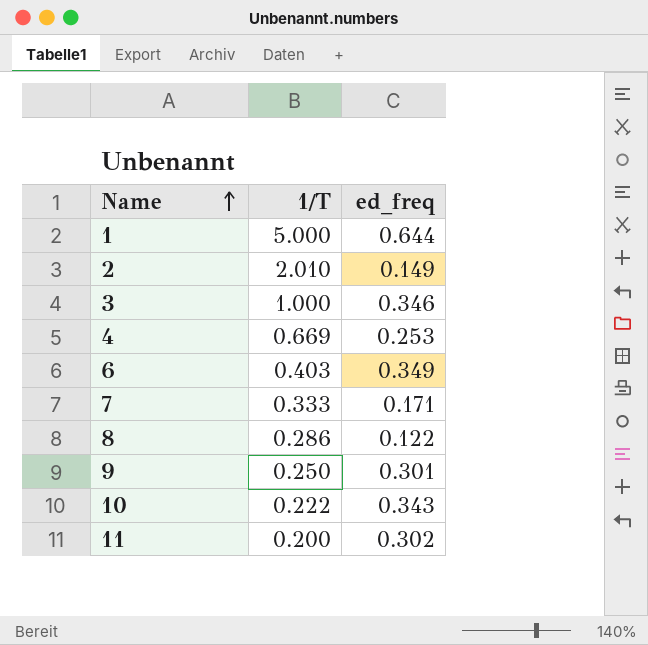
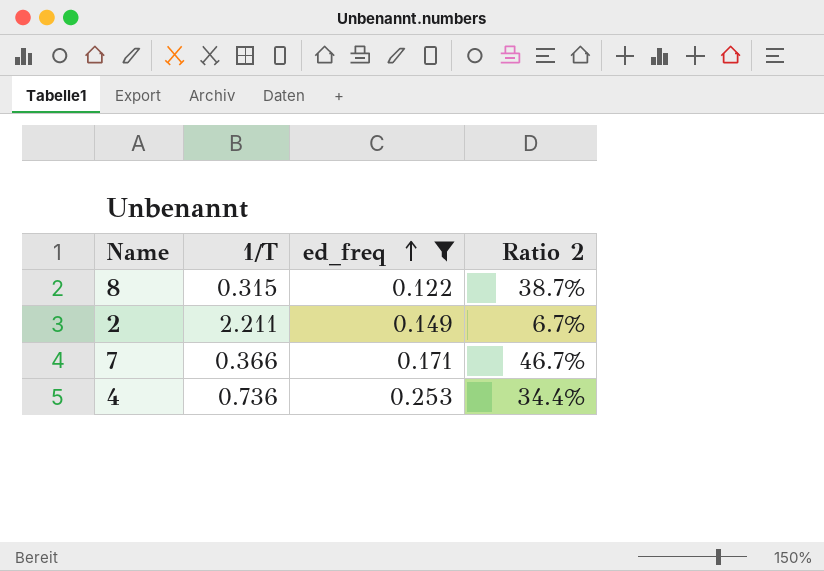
filter: none -> ed_freq <= 0.253
row order: Name ascending -> ed_freq ascending
column Ratio 2 | formula: none -> [ed_freq] / [1/T]
8 | 1/T: 0.286 -> 0.315
2 | 1/T: 2.010 -> 2.211
7 | 1/T: 0.333 -> 0.366
4 | 1/T: 0.669 -> 0.736

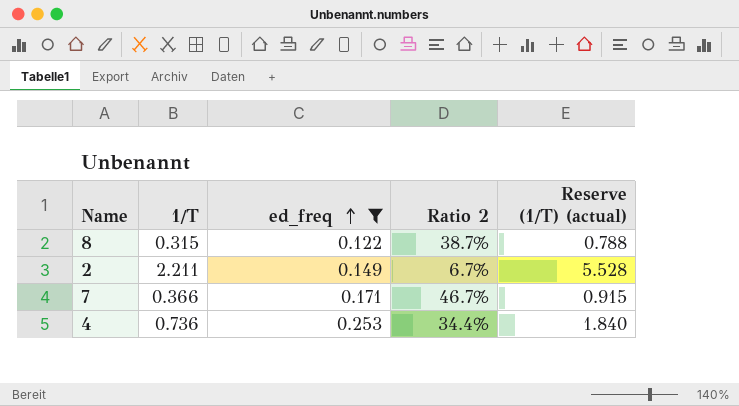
column Reserve (1/T) (actual) | formula: none -> [1/T] * 2.5

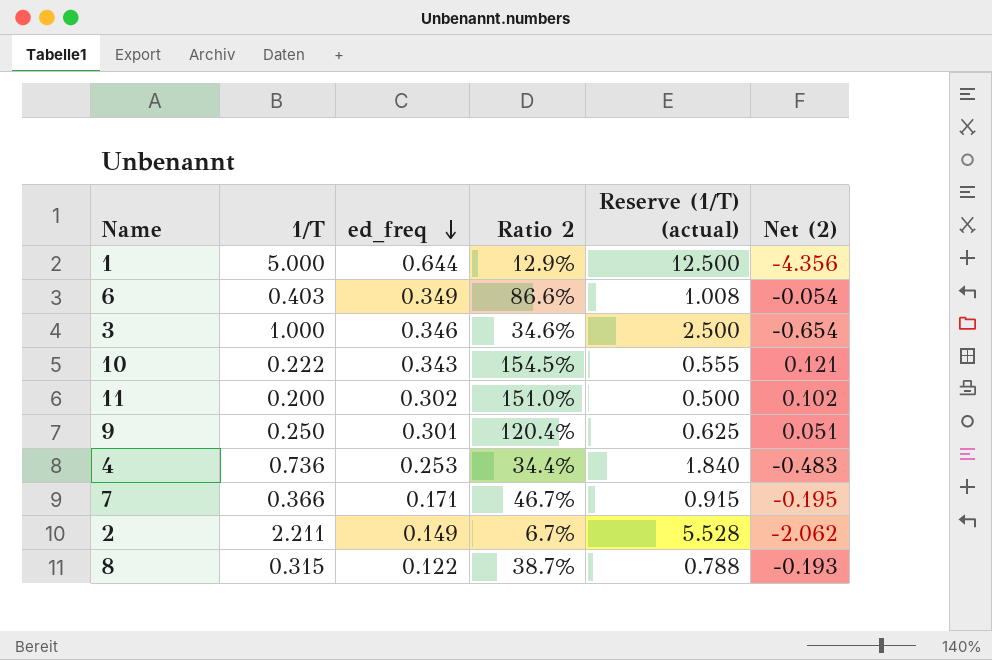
filter: ed_freq <= 0.253 -> none
row order: ed_freq ascending -> ed_freq descending
column Net (2) | formula: none -> [ed_freq] - [1/T]

